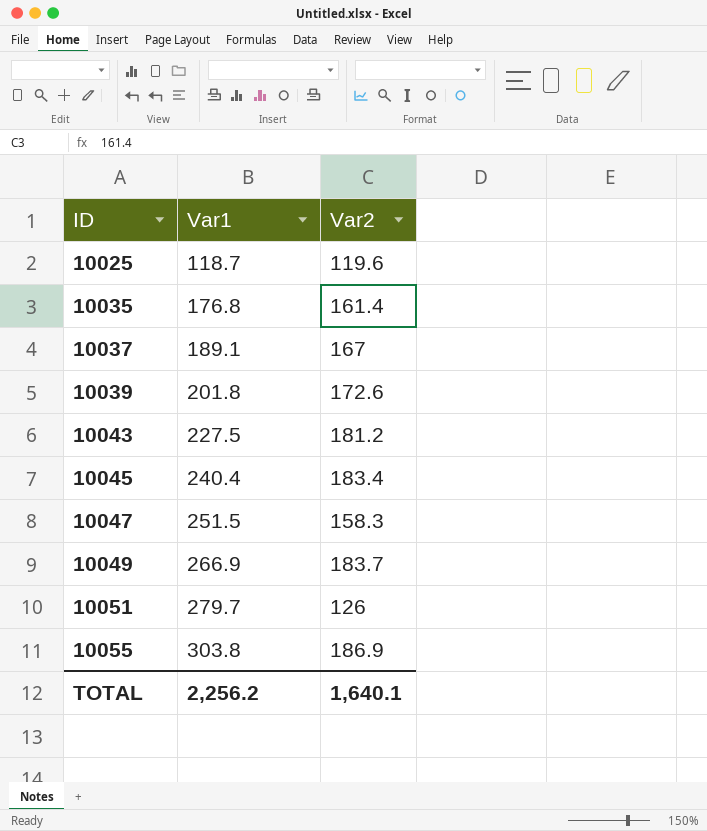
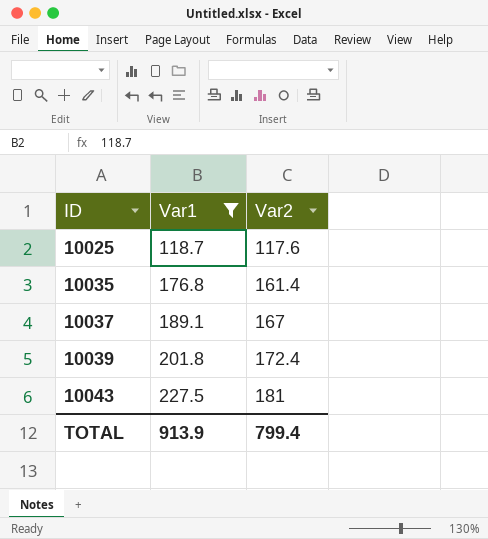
filter: none -> Var1 <= 227.5
10025 | Var2: 119.6 -> 117.6
10039 | Var2: 172.6 -> 172.4
10043 | Var2: 181.2 -> 181
TOTAL | Var1: 2,256.2 -> 913.9
TOTAL | Var2: 1,640.1 -> 799.4

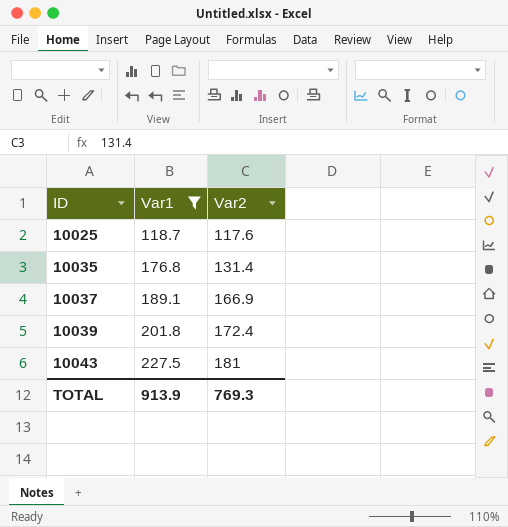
10035 | Var2: 161.4 -> 131.4
10037 | Var2: 167 -> 166.9
TOTAL | Var2: 799.4 -> 769.3

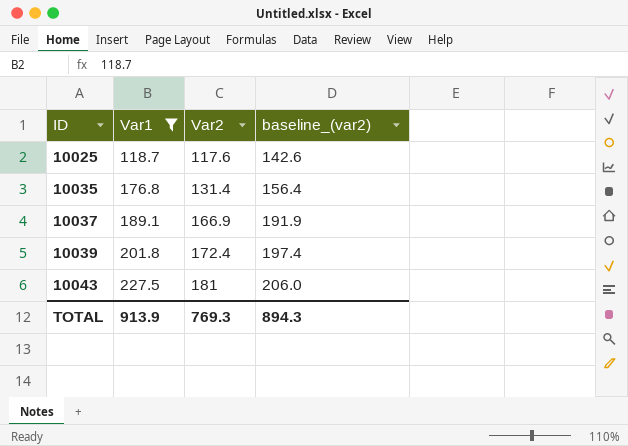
column baseline_(var2) | formula: none -> [Var2] + 25

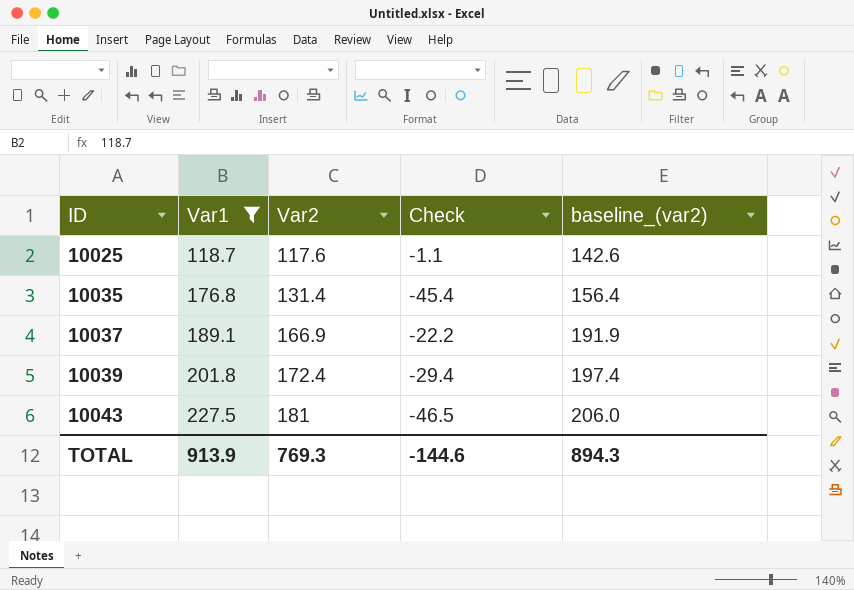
column Check | formula: none -> [Var2] - [Var1]

